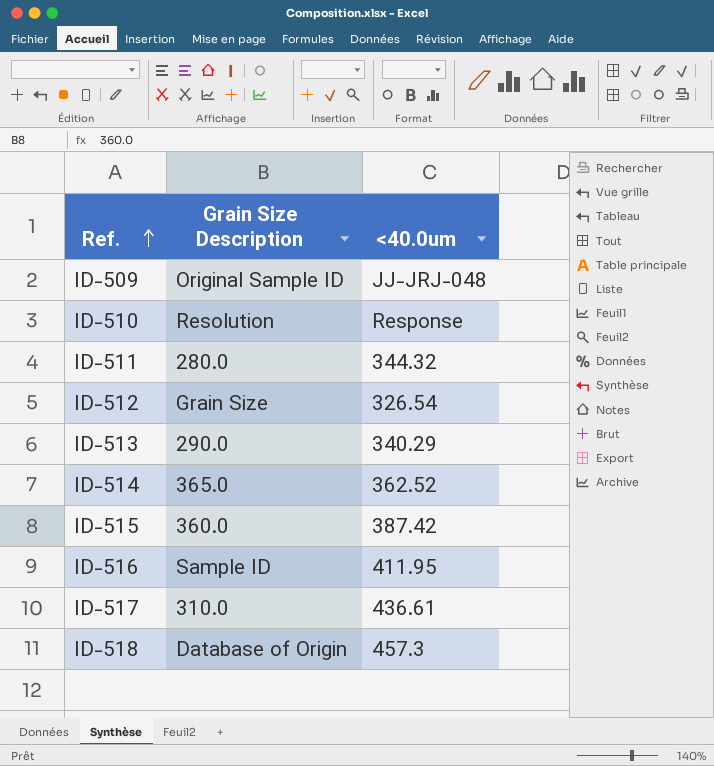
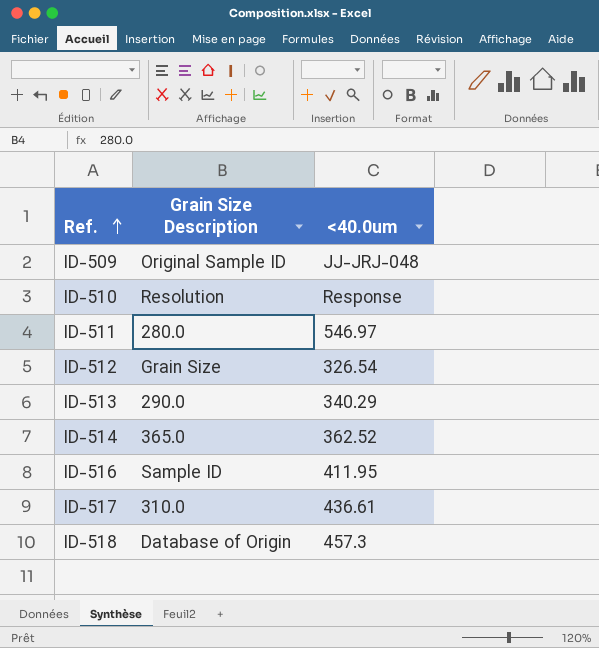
row ID-515: 360.0 | 387.42 -> none
ID-511 | <40.0um: 344.32 -> 546.97

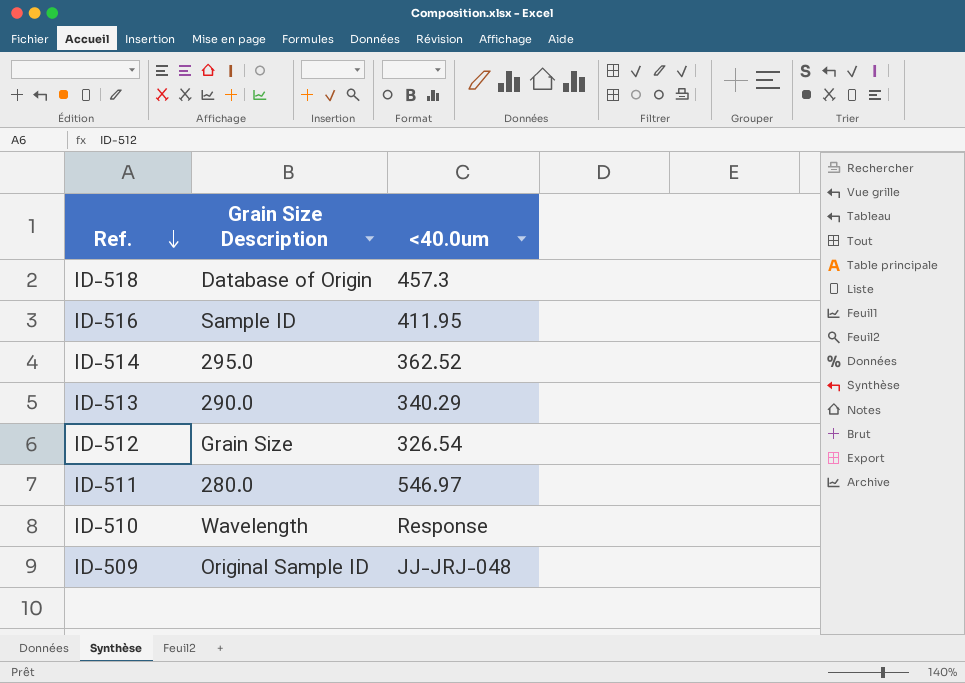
row order: Ref. ascending -> Ref. descending
row ID-517: 310.0 | 436.61 -> none
ID-514 | Grain Size Description: 365.0 -> 295.0
ID-510 | Grain Size Description: Resolution -> Wavelength

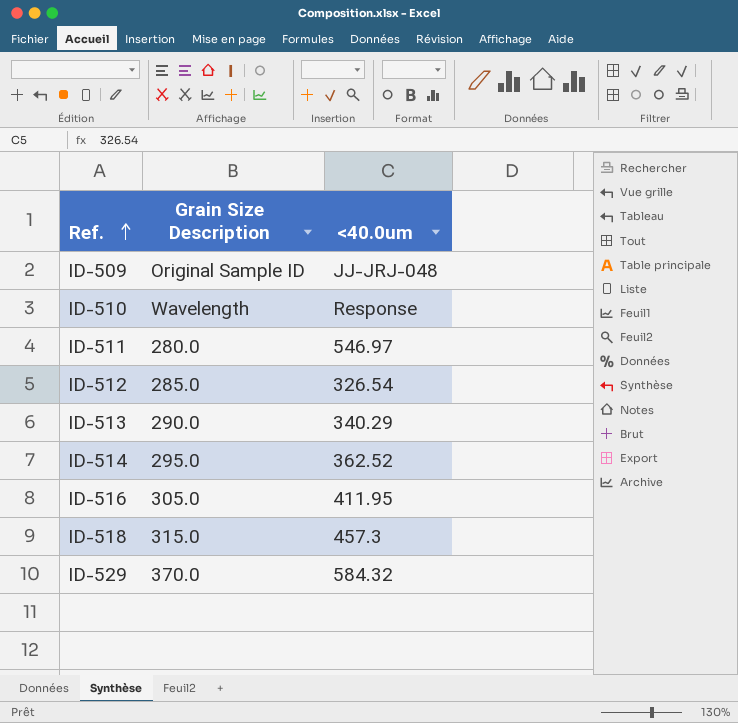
row order: Ref. descending -> Ref. ascending
ID-512 | Grain Size Description: Grain Size -> 285.0
ID-516 | Grain Size Description: Sample ID -> 305.0
ID-518 | Grain Size Description: Database of Origin -> 315.0
row ID-529: none -> 370.0 | 584.32

